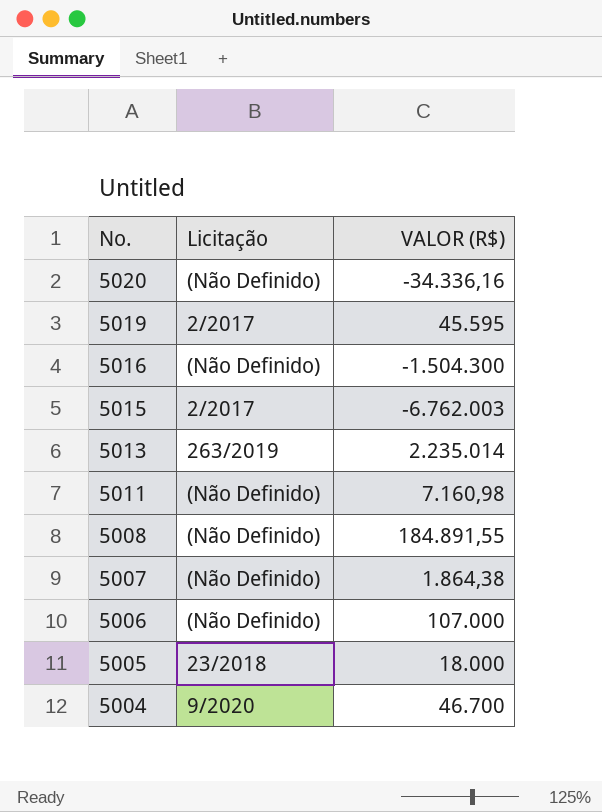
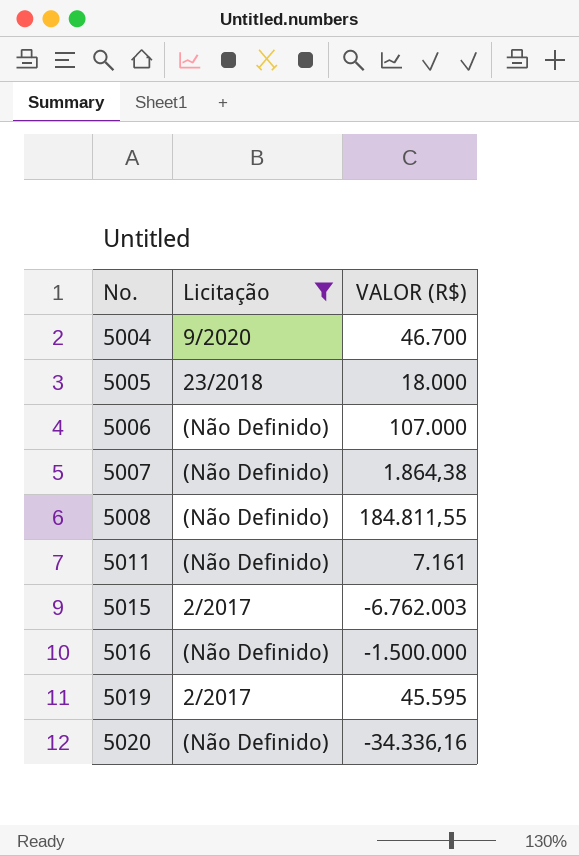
filter: none -> Licitação != 263/2019
row order: No. descending -> No. ascending
5008 | VALOR (R$): 184.891,55 -> 184.811,55
5011 | VALOR (R$): 7.160,98 -> 7.161
5016 | VALOR (R$): -1.504.300 -> -1.500.000

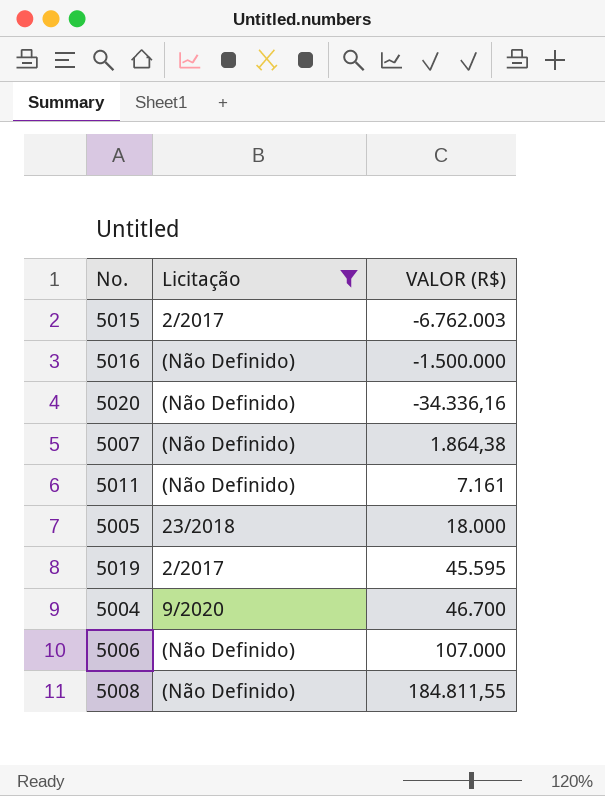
row order: No. ascending -> VALOR (R$) ascending

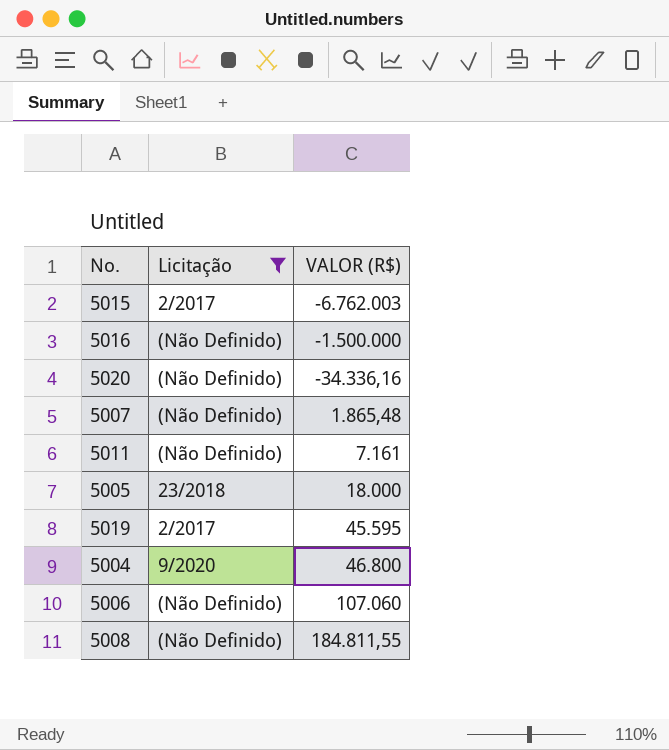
5007 | VALOR (R$): 1.864,38 -> 1.865,48
5004 | VALOR (R$): 46.700 -> 46.800
5006 | VALOR (R$): 107.000 -> 107.060

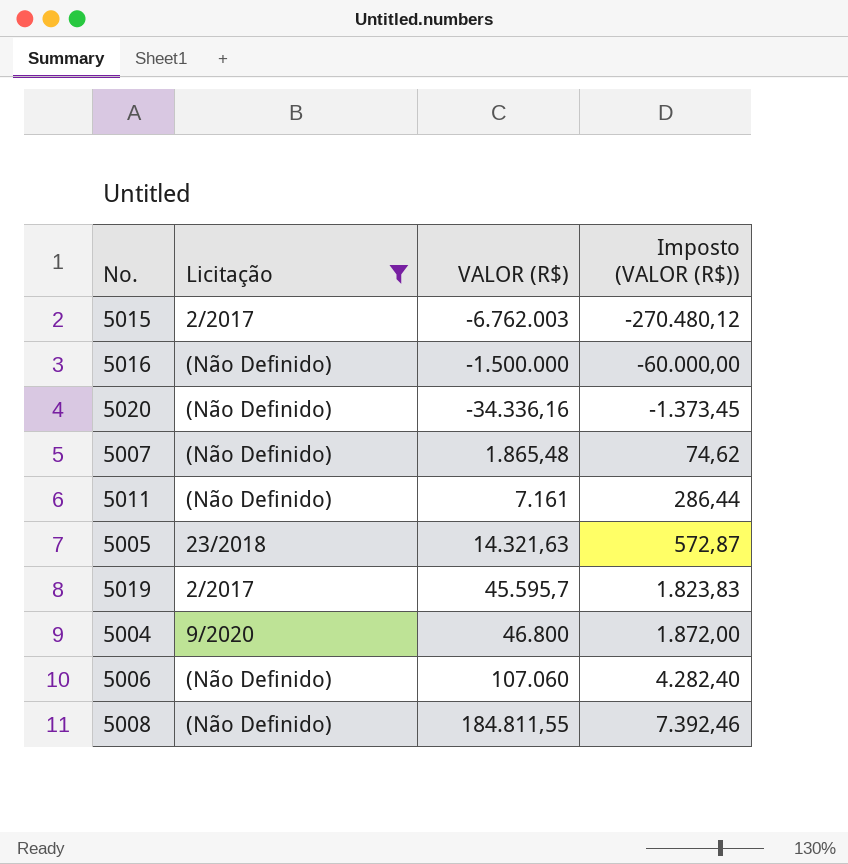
column Imposto (VALOR (R$)) | formula: none -> [VALOR (R$)] * 0,04
5005 | VALOR (R$): 18.000 -> 14.321,63
5019 | VALOR (R$): 45.595 -> 45.595,7

